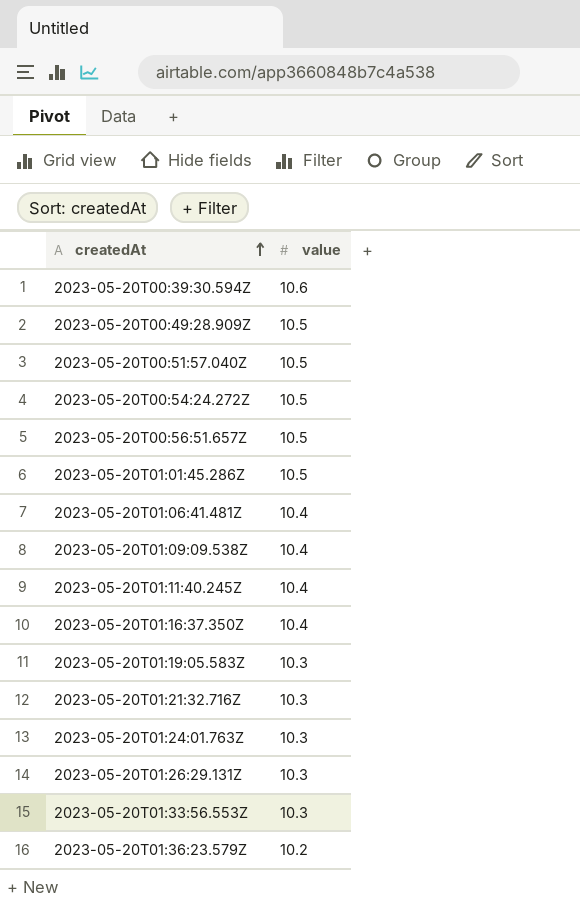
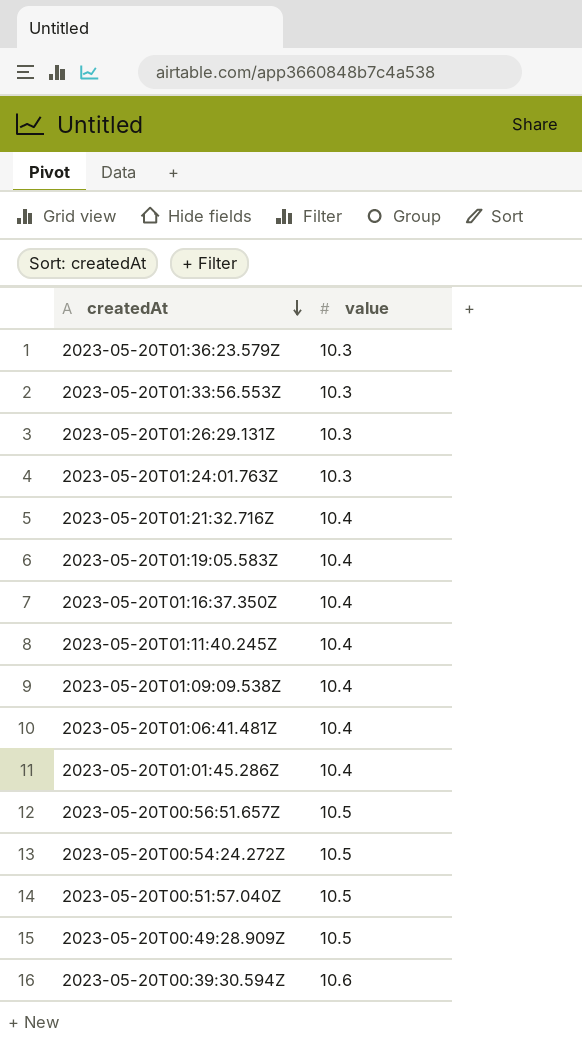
row order: createdAt ascending -> createdAt descending
2023-05-20T01:36:23.579Z | value: 10.2 -> 10.3
2023-05-20T01:21:32.716Z | value: 10.3 -> 10.4
2023-05-20T01:19:05.583Z | value: 10.3 -> 10.4
2023-05-20T01:01:45.286Z | value: 10.5 -> 10.4

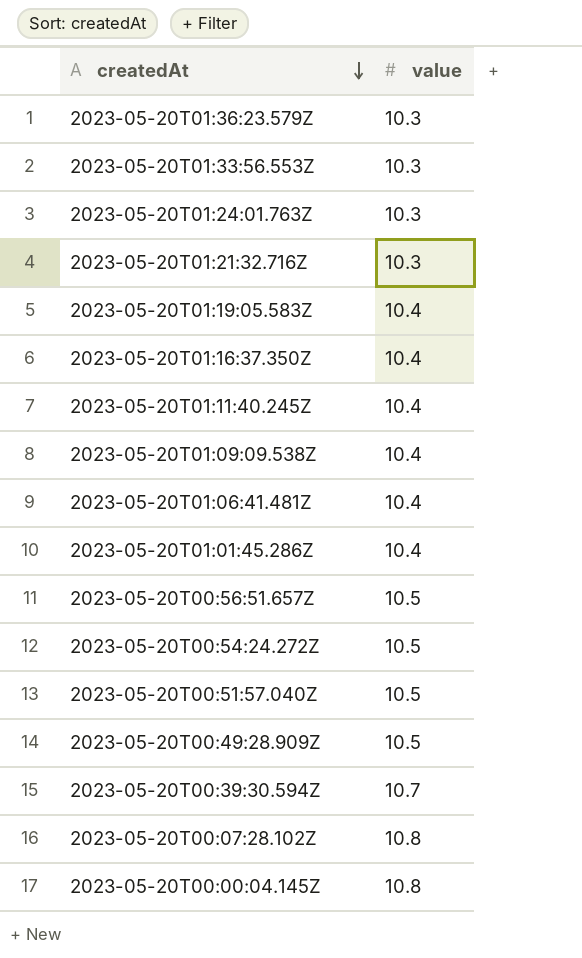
row 2023-05-20T01:26:29.131Z: 10.3 -> none
2023-05-20T01:21:32.716Z | value: 10.4 -> 10.3
2023-05-20T00:39:30.594Z | value: 10.6 -> 10.7
row 2023-05-20T00:07:28.102Z: none -> 10.8
row 2023-05-20T00:00:04.145Z: none -> 10.8

